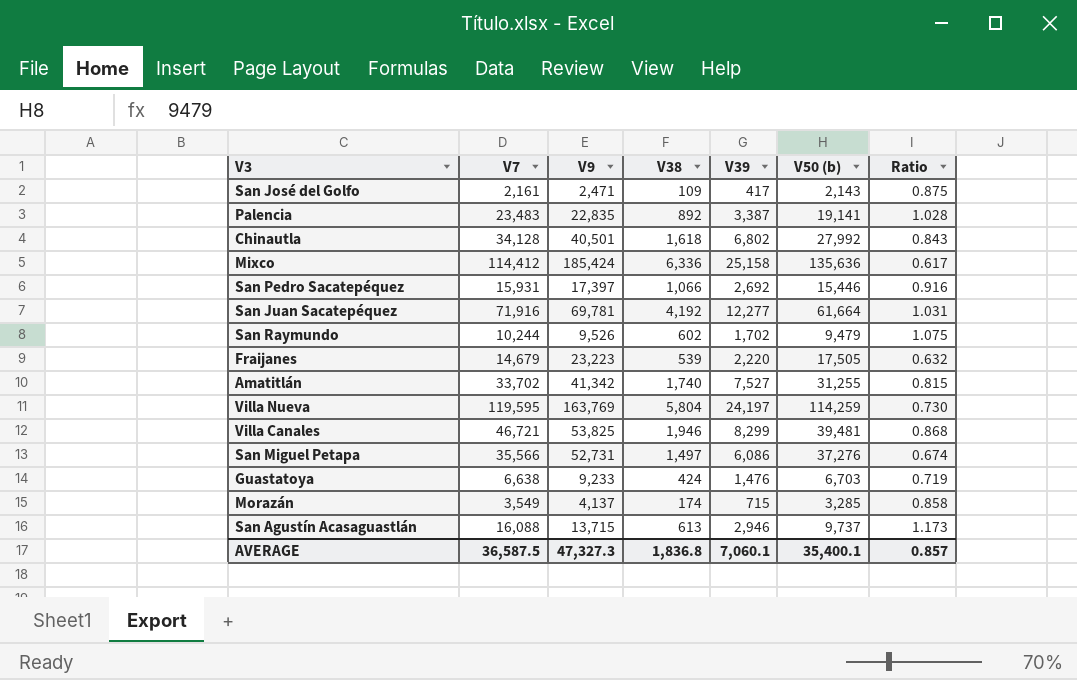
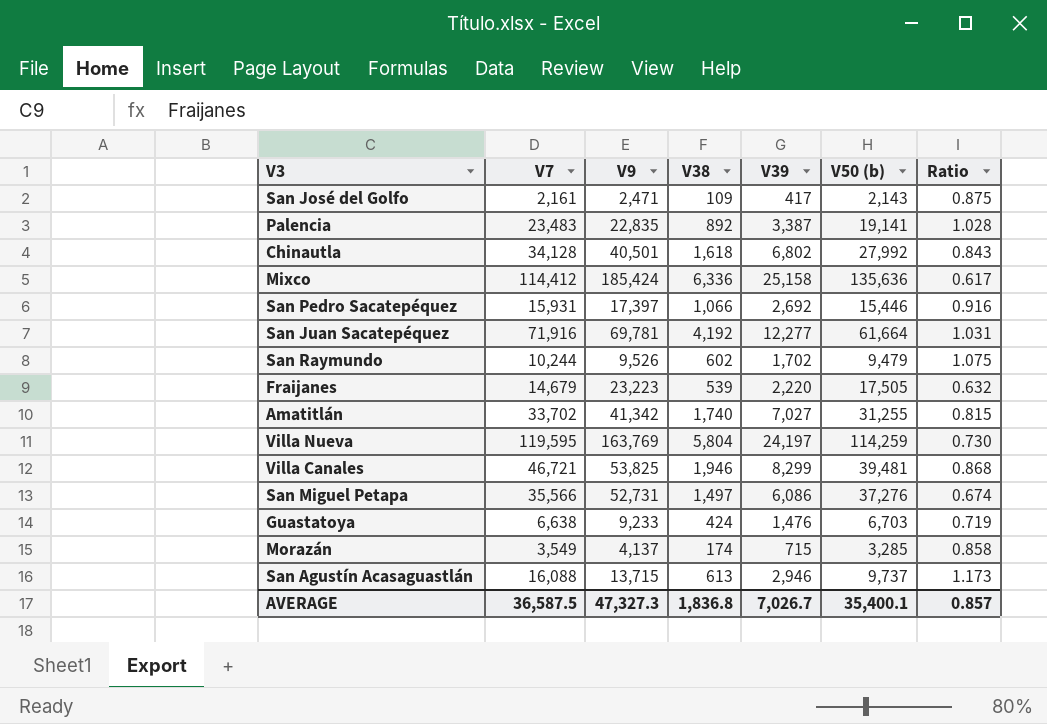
Amatitlán | V39: 7,527 -> 7,027
AVERAGE | V39: 7,060.1 -> 7,026.7

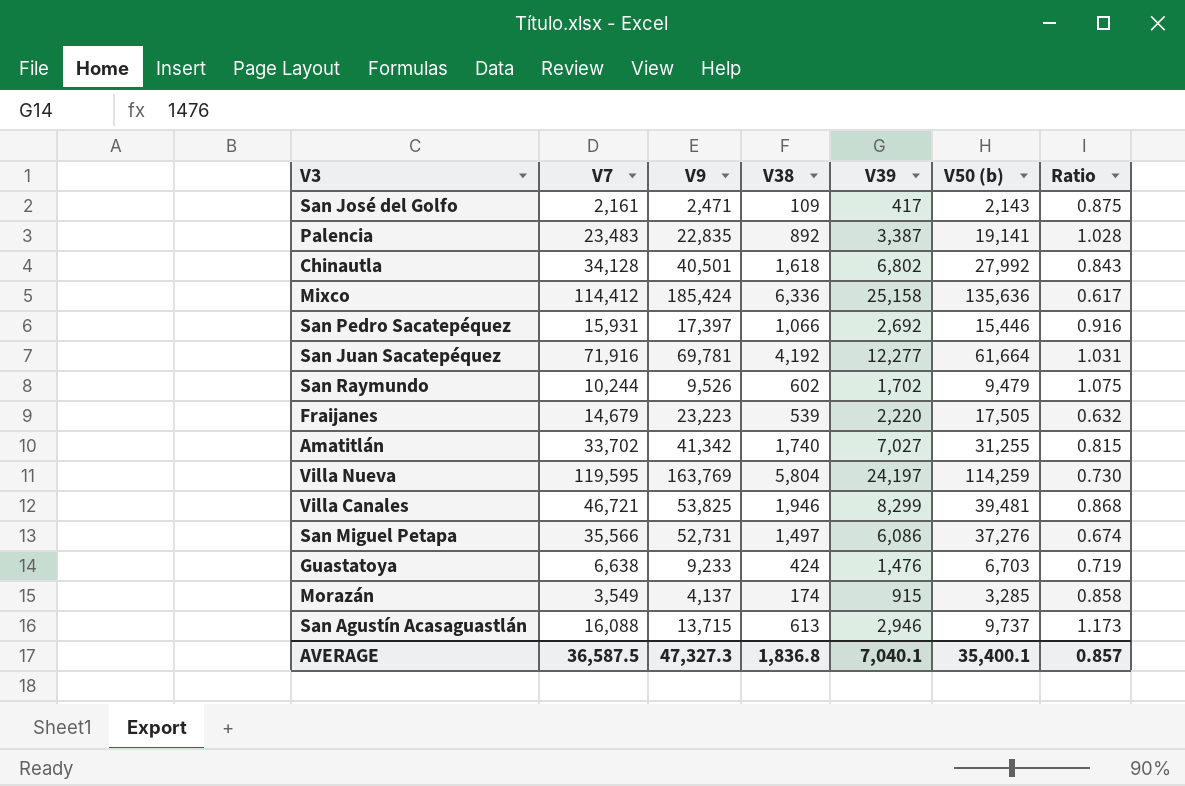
Morazán | V39: 715 -> 915
AVERAGE | V39: 7,026.7 -> 7,040.1

